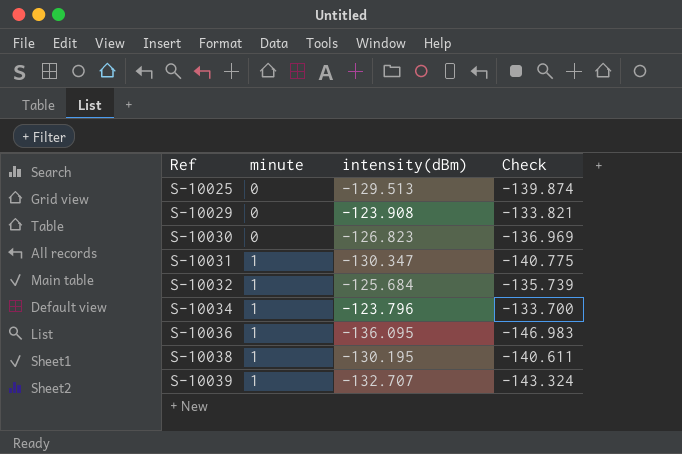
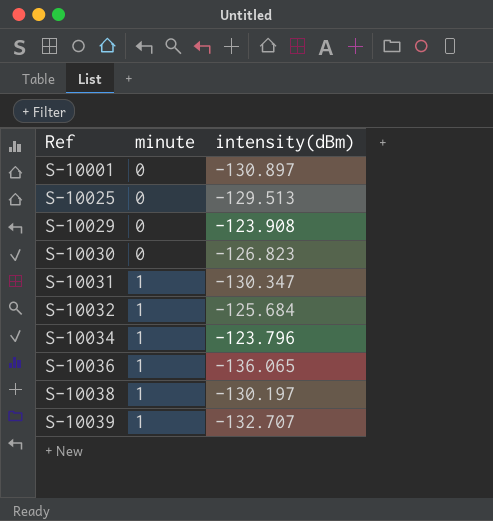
column Check | formula: [intensity(dBm)] * 1.08 -> none
row S-10001: none -> 0 | -130.897
S-10036 | intensity(dBm): -136.095 -> -136.065
S-10038 | intensity(dBm): -130.195 -> -130.197

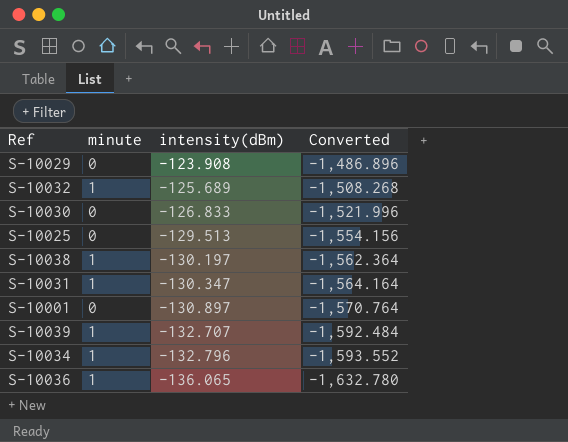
row order: Ref ascending -> intensity(dBm) descending
column Converted | formula: none -> [intensity(dBm)] * 12
S-10032 | intensity(dBm): -125.684 -> -125.689
S-10030 | intensity(dBm): -126.823 -> -126.833
S-10034 | intensity(dBm): -123.796 -> -132.796

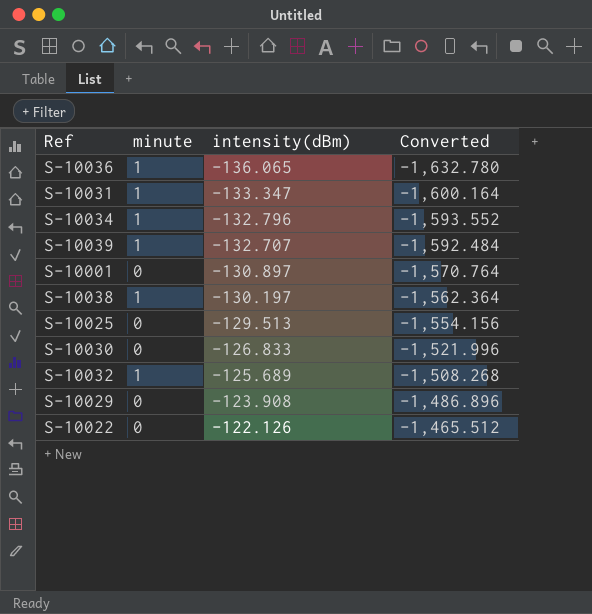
row order: intensity(dBm) descending -> intensity(dBm) ascending
S-10031 | intensity(dBm): -130.347 -> -133.347
S-10031 | Converted: -1,564.164 -> -1,600.164
row S-10022: none -> 0 | -122.126 | -1,465.512

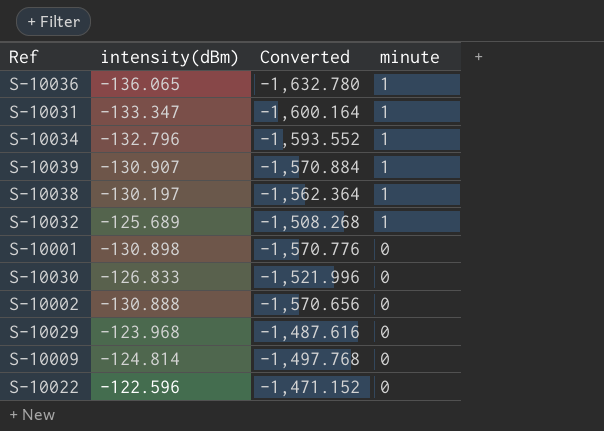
row order: intensity(dBm) ascending -> minute descending
column minute | position: 2 -> 4
row S-10025: 0 | -129.513 | -1,554.156 -> none
S-10039 | intensity(dBm): -132.707 -> -130.907
S-10039 | Converted: -1,592.484 -> -1,570.884
S-10001 | intensity(dBm): -130.897 -> -130.898
S-10001 | Converted: -1,570.764 -> -1,570.776
row S-10002: none -> -130.888 | -1,570.656 | 0
S-10029 | intensity(dBm): -123.908 -> -123.968
S-10029 | Converted: -1,486.896 -> -1,487.616
row S-10009: none -> -124.814 | -1,497.768 | 0
S-10022 | intensity(dBm): -122.126 -> -122.596
S-10022 | Converted: -1,465.512 -> -1,471.152

